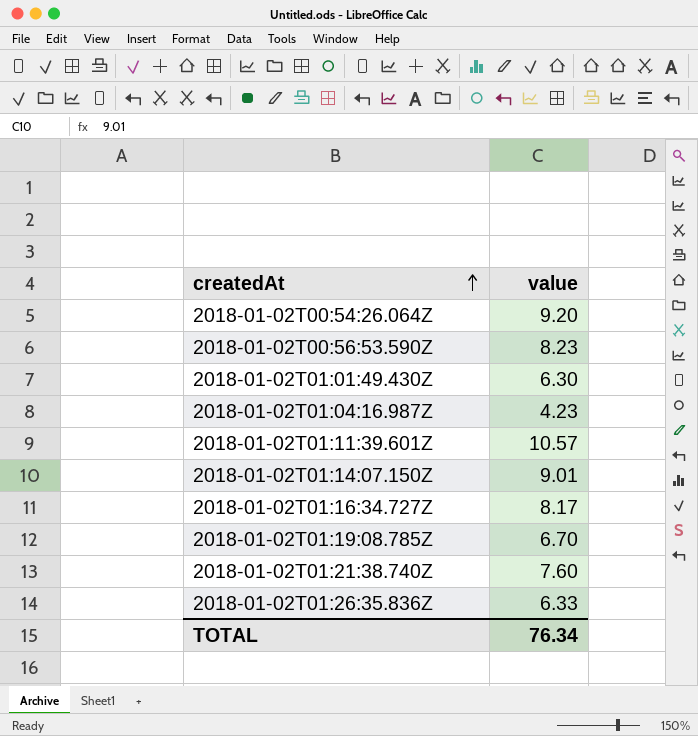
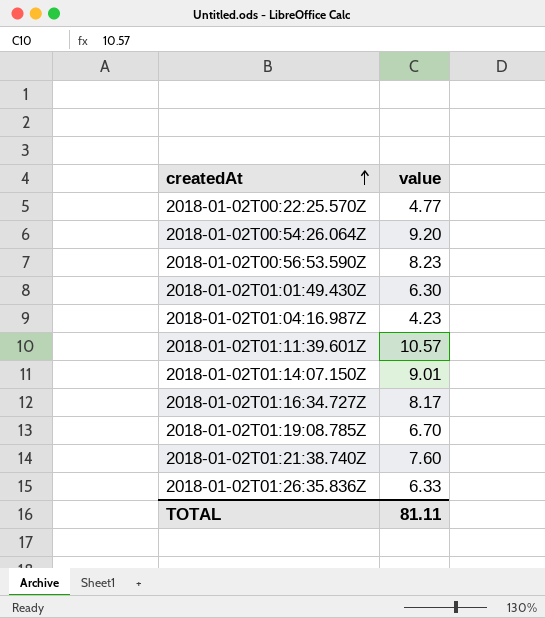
row 2018-01-02T00:22:25.570Z: none -> 4.77
TOTAL | value: 76.34 -> 81.11

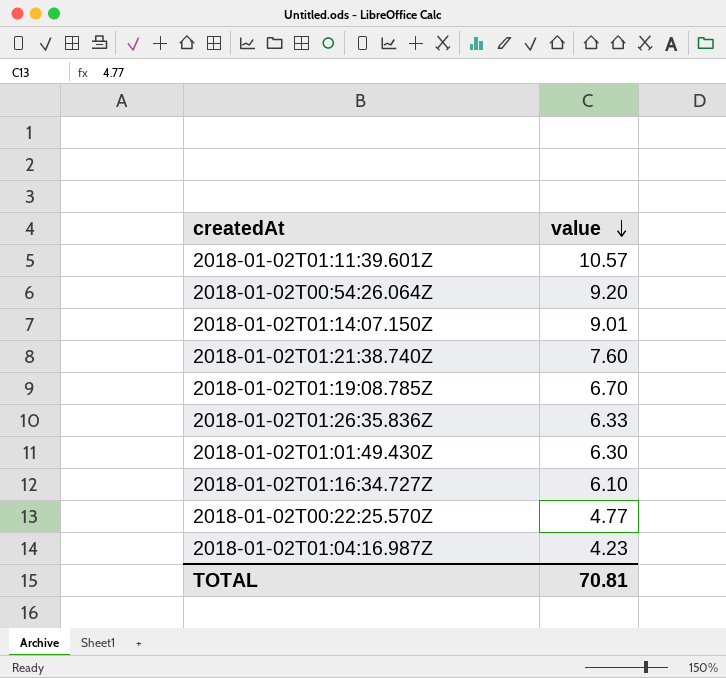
row order: createdAt ascending -> value descending
row 2018-01-02T00:56:53.590Z: 8.23 -> none
2018-01-02T01:16:34.727Z | value: 8.17 -> 6.10
TOTAL | value: 81.11 -> 70.81

